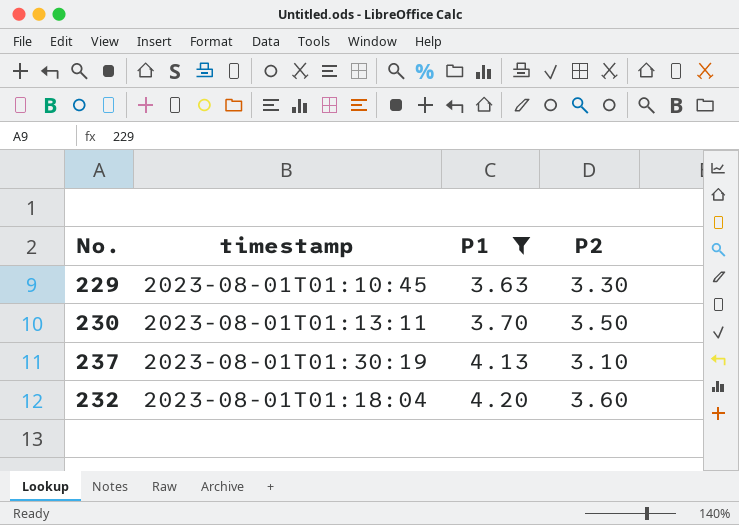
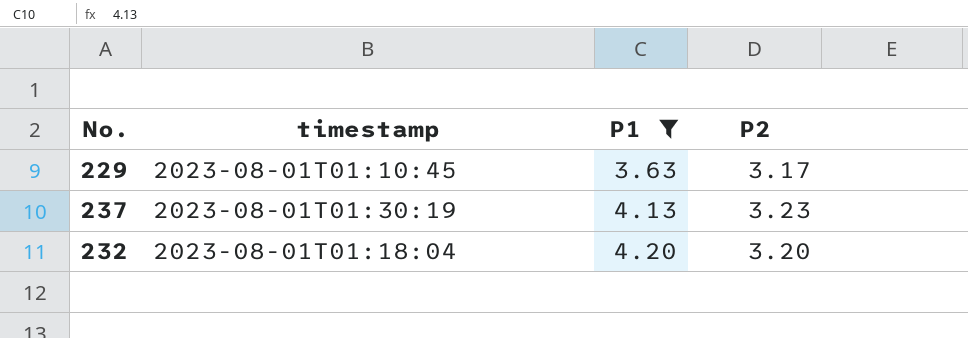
row 230: 2023-08-01T01:13:11 | 3.70 | 3.50 -> none
229 | P2: 3.30 -> 3.17
237 | P2: 3.10 -> 3.23
232 | P2: 3.60 -> 3.20

